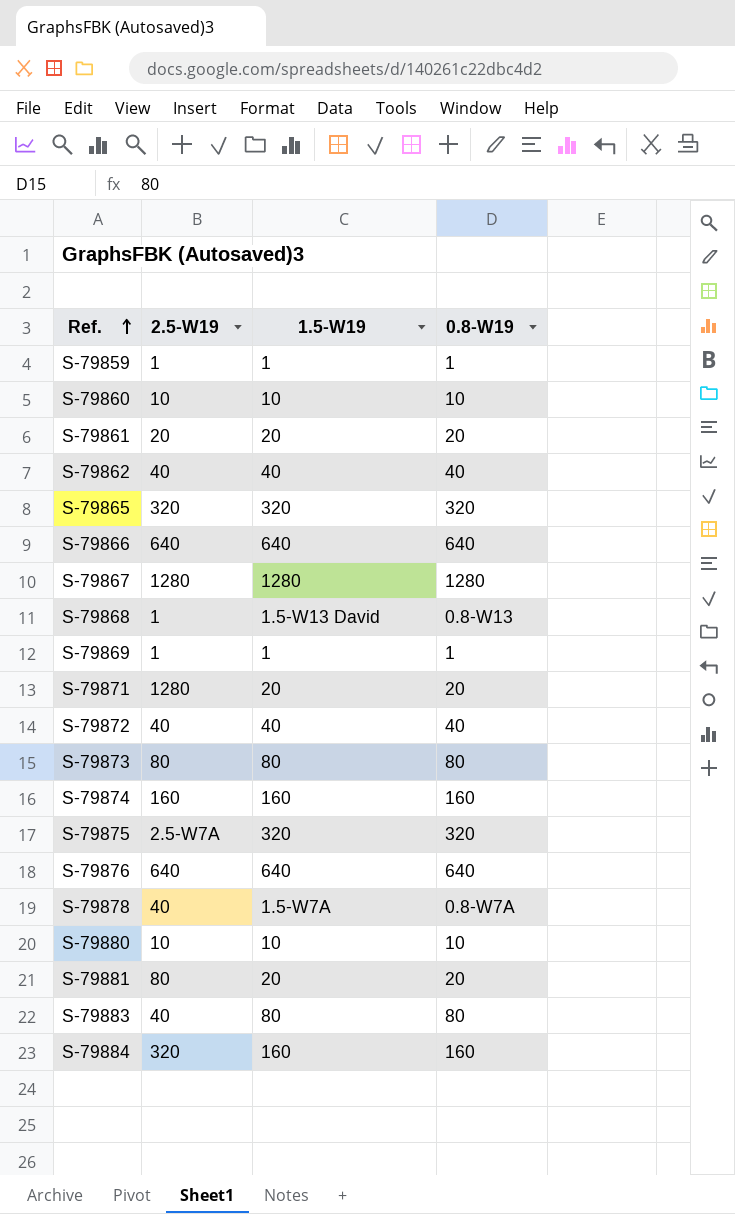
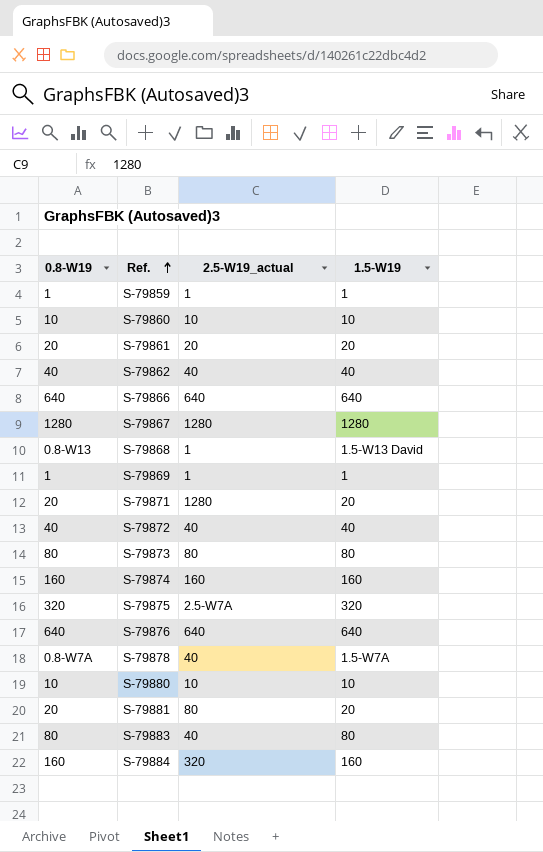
column 0.8-W19 | position: 4 -> 1
column name: 2.5-W19 -> 2.5-W19_actual
row S-79865: 320 | 320 | 320 -> none

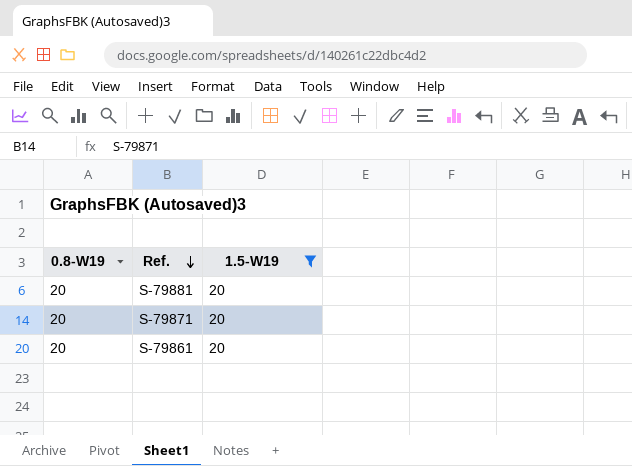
filter: none -> 1.5-W19 = 20
row order: Ref. ascending -> Ref. descending
column 2.5-W19_actual | position: 3 -> none

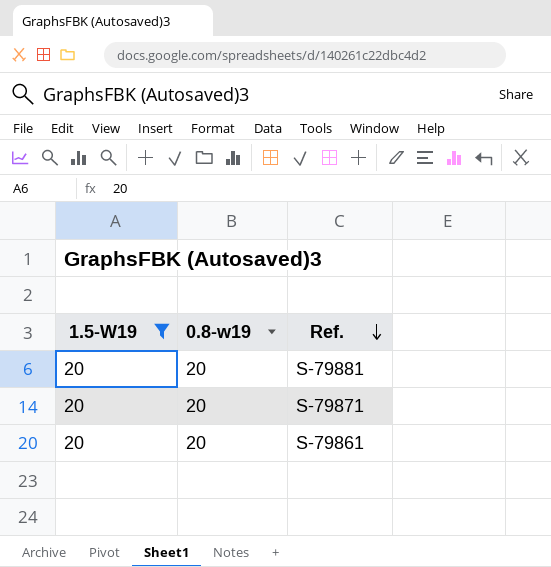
column 1.5-W19 | position: 3 -> 1
column name: 0.8-W19 -> 0.8-w19

